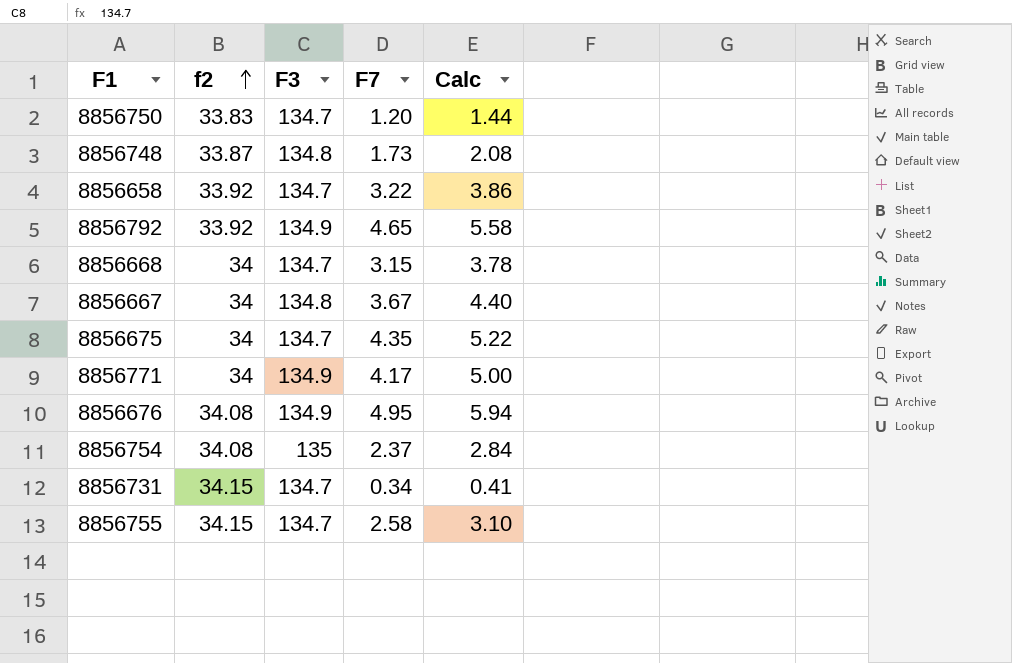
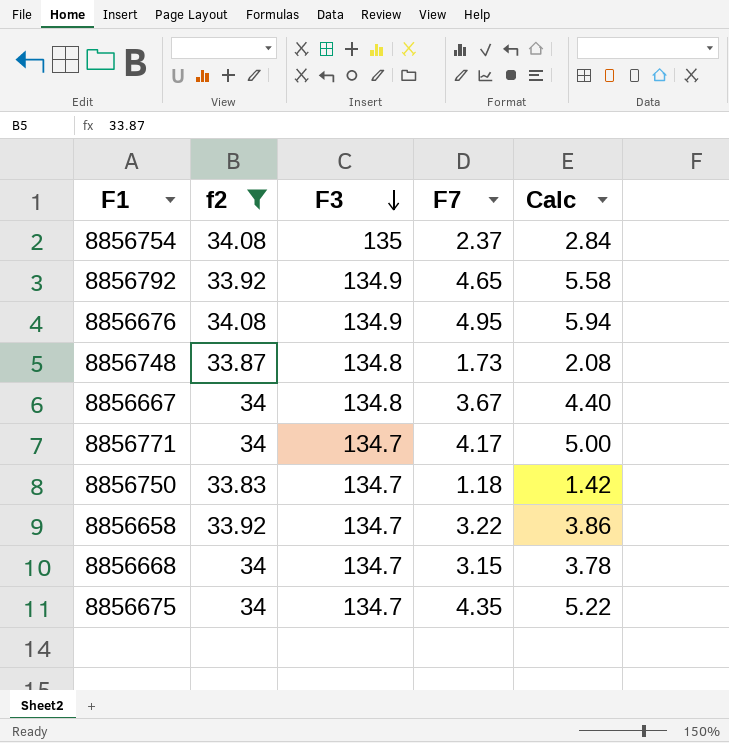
filter: none -> f2 != 34.15
row order: f2 ascending -> F3 descending
8856771 | F3: 134.9 -> 134.7
8856750 | F7: 1.20 -> 1.18
8856750 | Calc: 1.44 -> 1.42

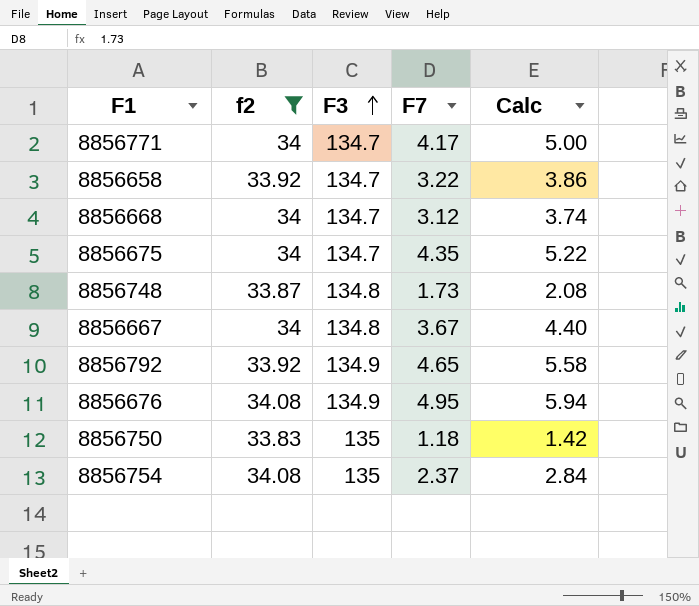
row order: F3 descending -> F3 ascending
8856668 | F7: 3.15 -> 3.12
8856668 | Calc: 3.78 -> 3.74
8856750 | F3: 134.7 -> 135

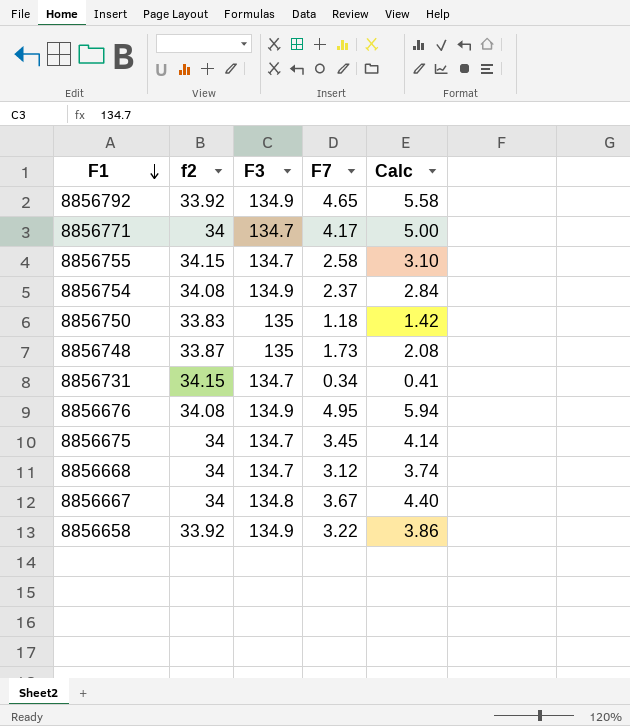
filter: f2 != 34.15 -> none
row order: F3 ascending -> F1 descending
8856754 | F3: 135 -> 134.9
8856748 | F3: 134.8 -> 135
8856675 | F7: 4.35 -> 3.45
8856675 | Calc: 5.22 -> 4.14
8856658 | F3: 134.7 -> 134.9

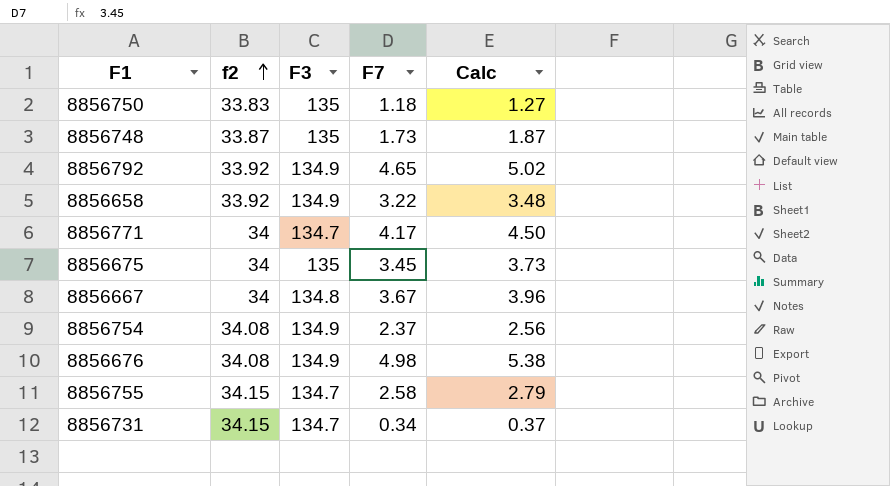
row order: F1 descending -> f2 ascending
column Calc | formula: [F7] * 1.2 -> [F7] * 1.08
row 8856668: 34 | 134.7 | 3.12 | 3.74 -> none
8856675 | F3: 134.7 -> 135
8856676 | F7: 4.95 -> 4.98

